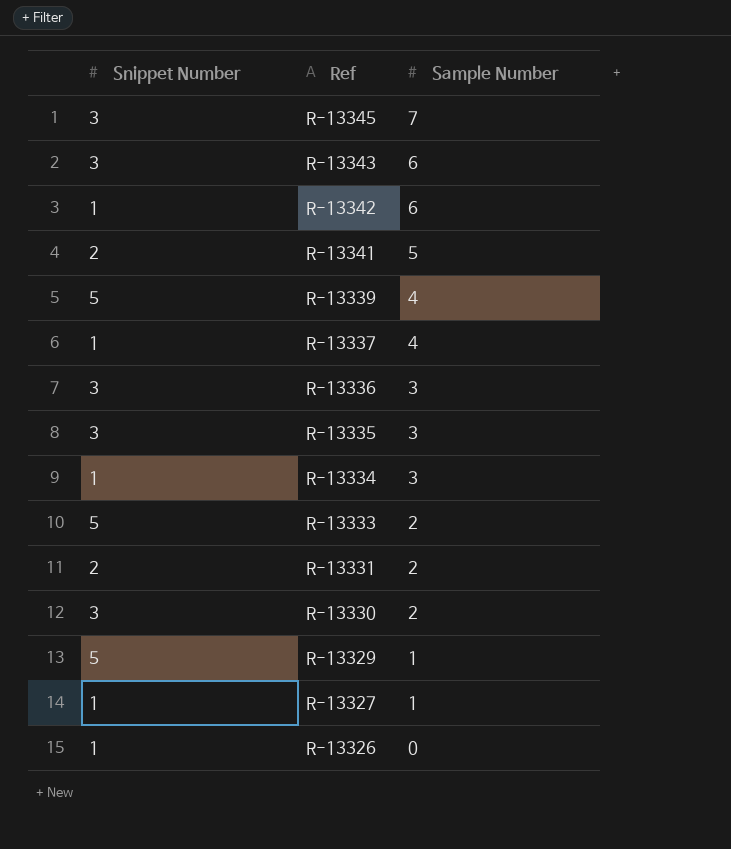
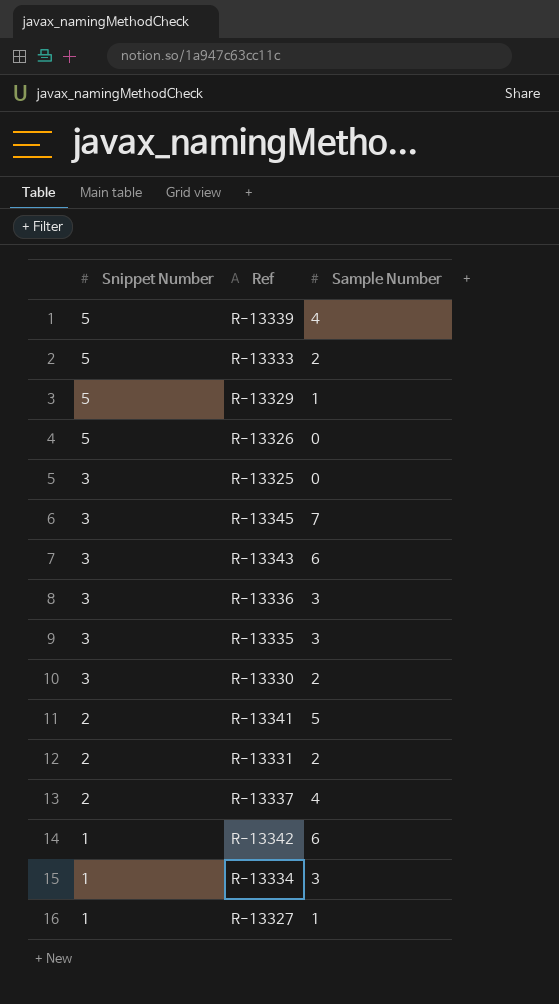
row order: Ref descending -> Snippet Number descending
R-13326 | Snippet Number: 1 -> 5
row R-13325: none -> 3 | 0
R-13337 | Snippet Number: 1 -> 2

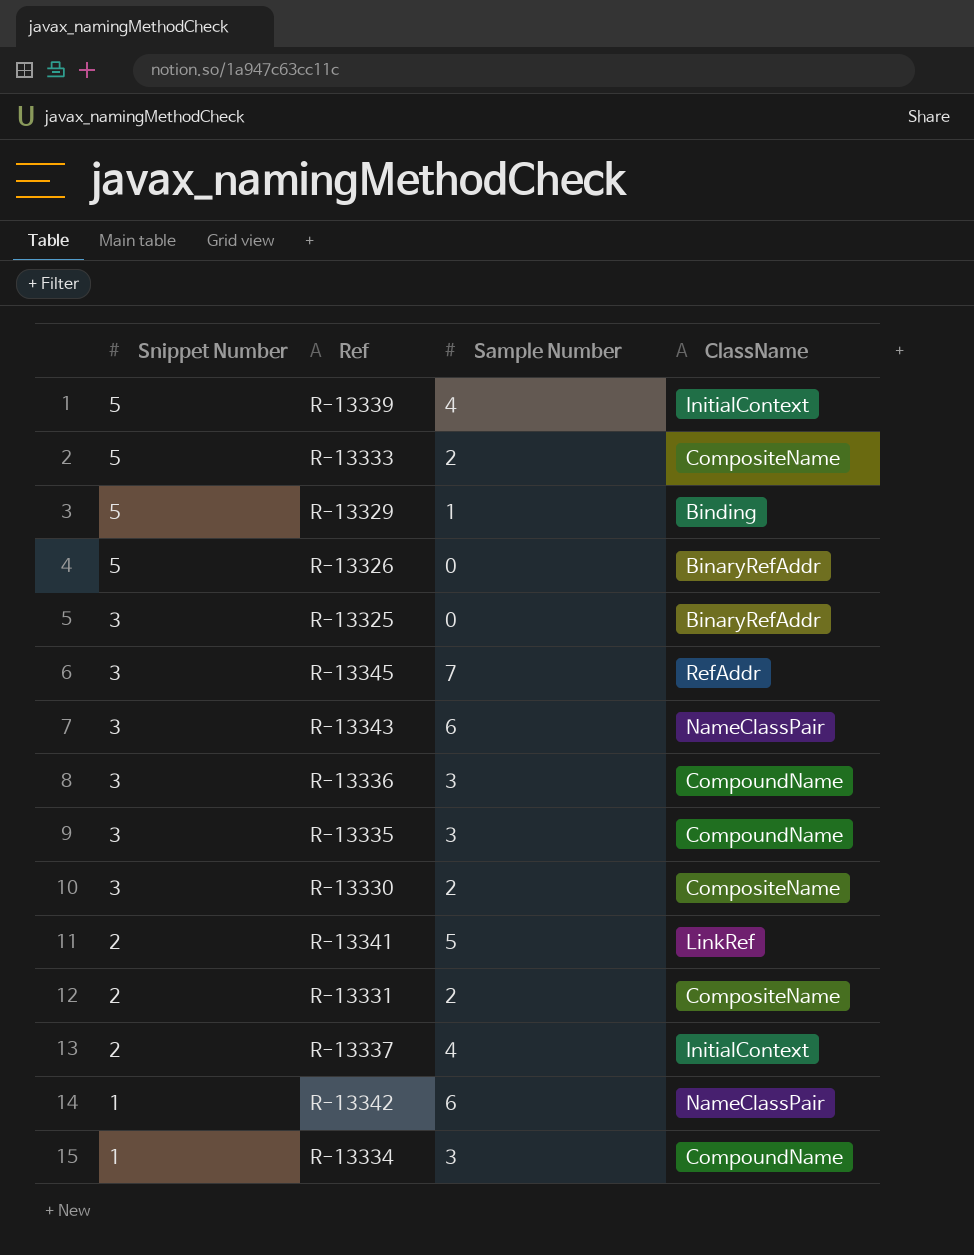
column ClassName | position: none -> 4
row R-13327: 1 | 1 -> none

